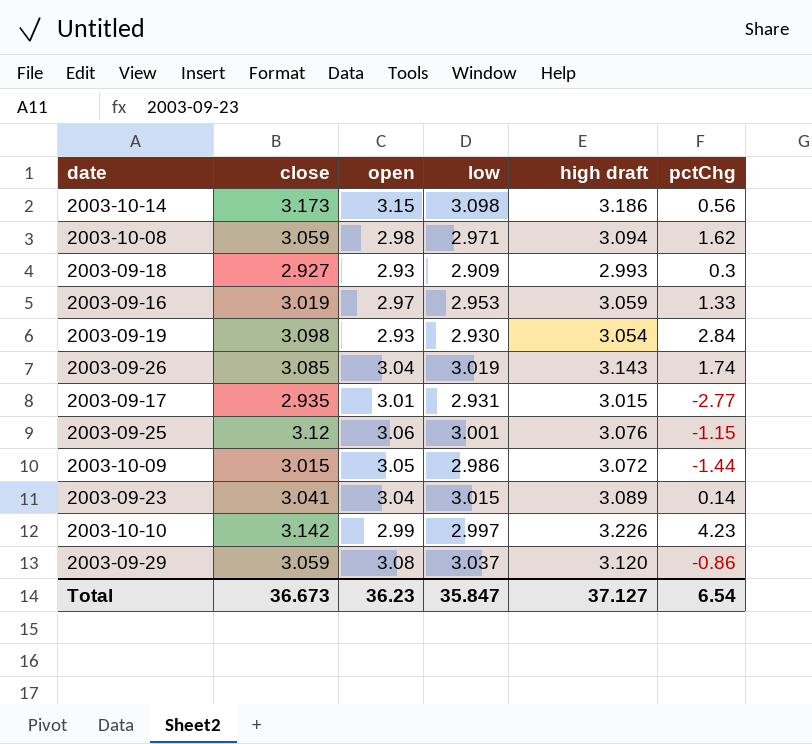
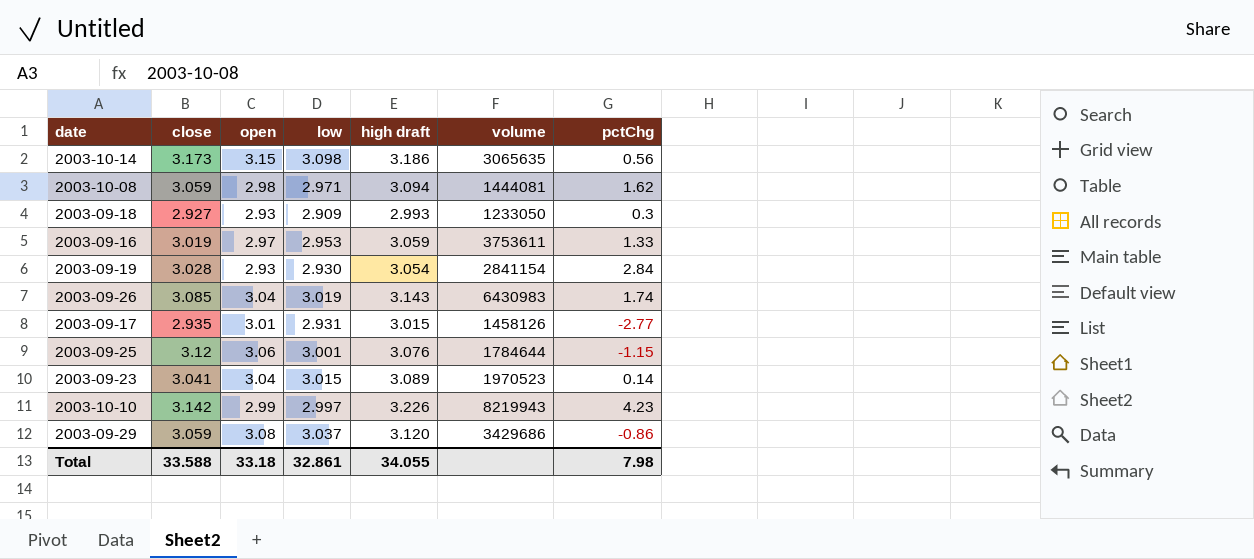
column volume | position: none -> 6
row 2003-10-09: 3.015 | 3.05 | 2.986 | 3.072 | -1.44 -> none
2003-09-19 | close: 3.098 -> 3.028
Total | close: 36.673 -> 33.588
Total | open: 36.23 -> 33.18
Total | low: 35.847 -> 32.861
Total | high draft: 37.127 -> 34.055
Total | pctChg: 6.54 -> 7.98

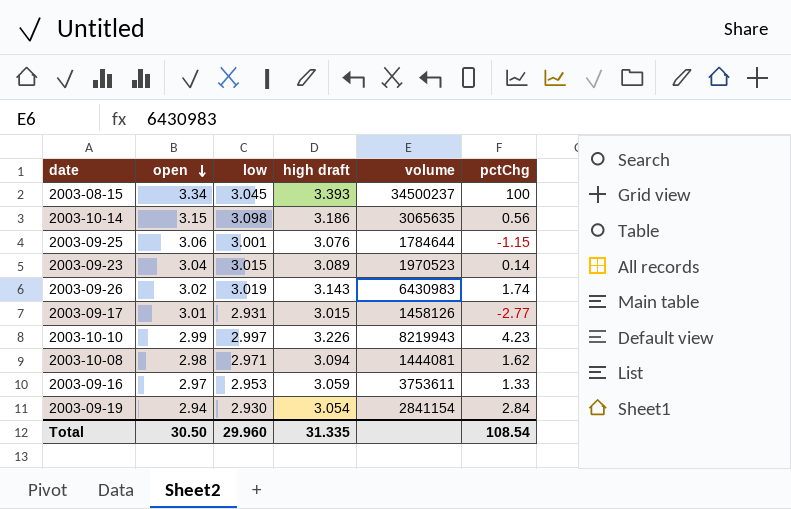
row order: none -> open descending
column close | position: 2 -> none
row 2003-09-18: 2.927 | 2.93 | 2.909 | 2.993 | 1233050 | 0.3 -> none
row 2003-09-29: 3.059 | 3.08 | 3.037 | 3.120 | 3429686 | -0.86 -> none
row 2003-08-15: none -> 3.34 | 3.045 | 3.393 | 34500237 | 100
2003-09-26 | open: 3.04 -> 3.02
2003-09-19 | open: 2.93 -> 2.94
Total | open: 33.18 -> 30.50
Total | low: 32.861 -> 29.960
Total | high draft: 34.055 -> 31.335
Total | pctChg: 7.98 -> 108.54

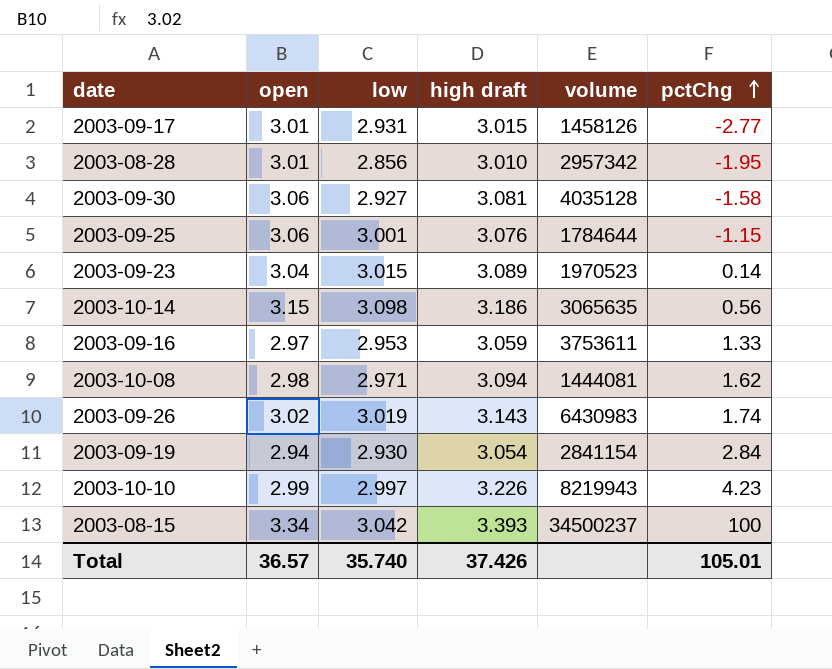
row order: open descending -> pctChg ascending
row 2003-08-28: none -> 3.01 | 2.856 | 3.010 | 2957342 | -1.95
row 2003-09-30: none -> 3.06 | 2.927 | 3.081 | 4035128 | -1.58
2003-08-15 | low: 3.045 -> 3.042
Total | open: 30.50 -> 36.57
Total | low: 29.960 -> 35.740
Total | high draft: 31.335 -> 37.426
Total | pctChg: 108.54 -> 105.01

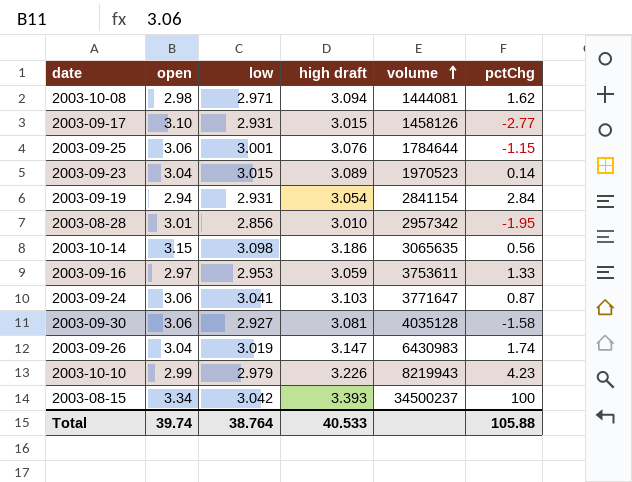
row order: pctChg ascending -> volume ascending
2003-09-17 | open: 3.01 -> 3.10
2003-09-19 | low: 2.930 -> 2.931
row 2003-09-24: none -> 3.06 | 3.041 | 3.103 | 3771647 | 0.87
2003-09-26 | open: 3.02 -> 3.04
2003-09-26 | high draft: 3.143 -> 3.147
2003-10-10 | low: 2.997 -> 2.979
Total | open: 36.57 -> 39.74
Total | low: 35.740 -> 38.764
Total | high draft: 37.426 -> 40.533
Total | pctChg: 105.01 -> 105.88

